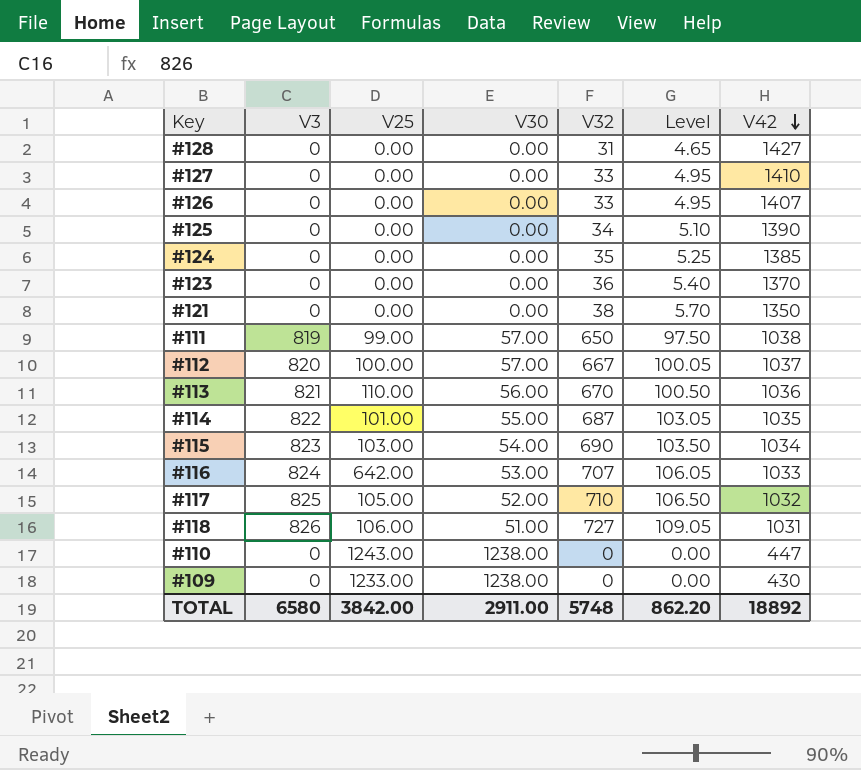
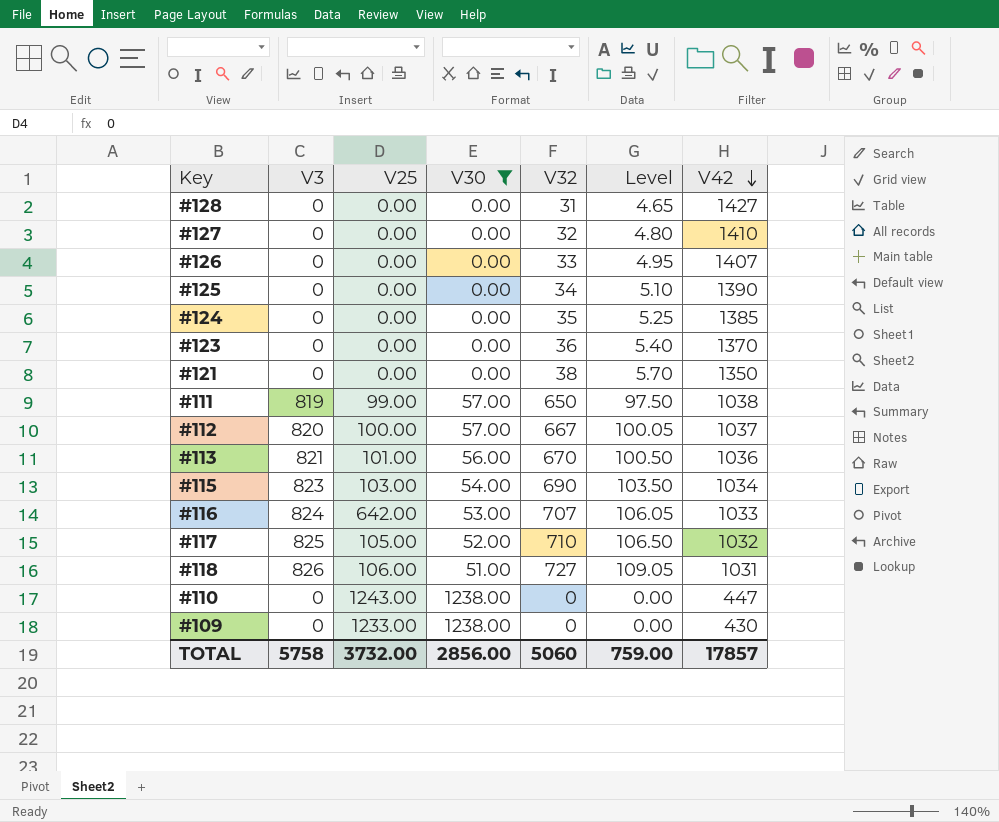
filter: none -> V30 != 55.00
#127 | V32: 33 -> 32
#127 | Level: 4.95 -> 4.80
#113 | V25: 110.00 -> 101.00
TOTAL | V3: 6580 -> 5758
TOTAL | V25: 3842.00 -> 3732.00
TOTAL | V30: 2911.00 -> 2856.00
TOTAL | V32: 5748 -> 5060
TOTAL | Level: 862.20 -> 759.00
TOTAL | V42: 18892 -> 17857

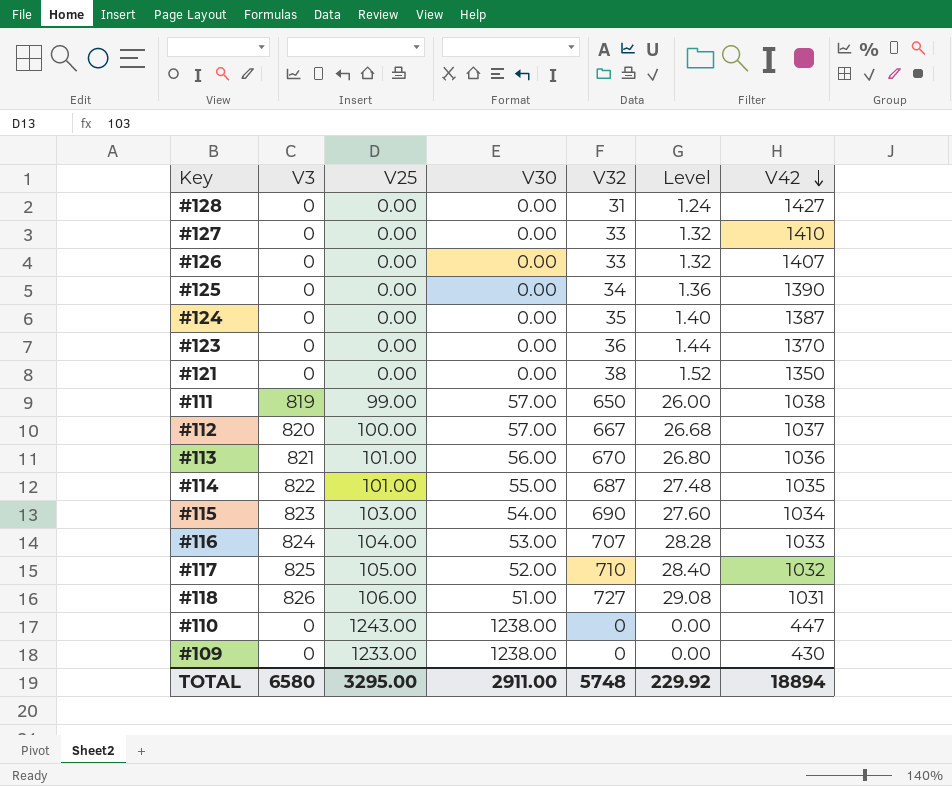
filter: V30 != 55.00 -> none
column Level | formula: [V32] * 0.15 -> [V32] * 0.04
#127 | V32: 32 -> 33
#124 | V42: 1385 -> 1387
#116 | V25: 642.00 -> 104.00
TOTAL | V3: 5758 -> 6580
TOTAL | V25: 3732.00 -> 3295.00
TOTAL | V30: 2856.00 -> 2911.00
TOTAL | V32: 5060 -> 5748
TOTAL | Level: 759.00 -> 229.92
TOTAL | V42: 17857 -> 18894

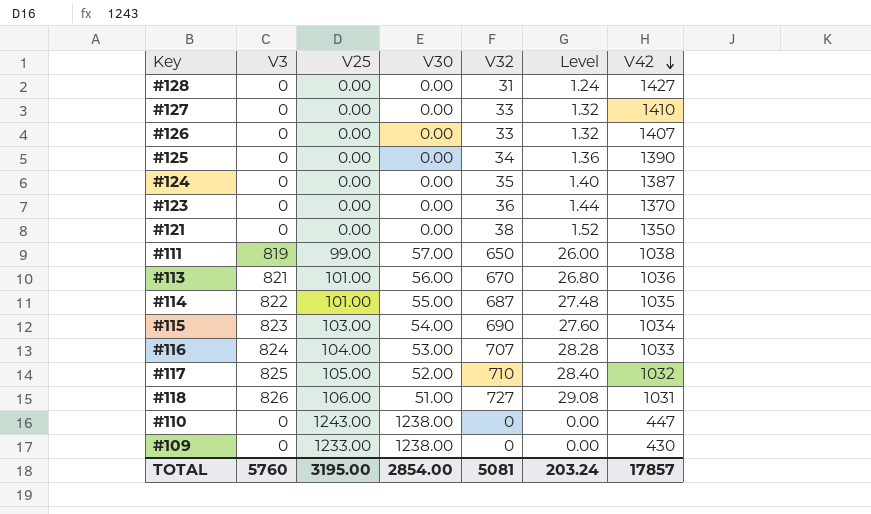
row #112: 820 | 100.00 | 57.00 | 667 | 26.68 | 1037 -> none
TOTAL | V3: 6580 -> 5760
TOTAL | V25: 3295.00 -> 3195.00
TOTAL | V30: 2911.00 -> 2854.00
TOTAL | V32: 5748 -> 5081
TOTAL | Level: 229.92 -> 203.24
TOTAL | V42: 18894 -> 17857

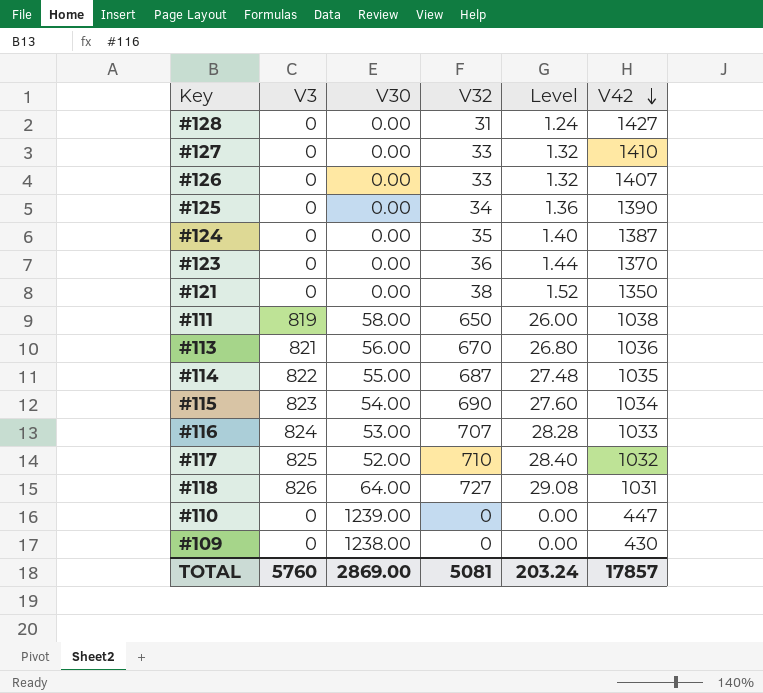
column V25 | position: 3 -> none
#111 | V30: 57.00 -> 58.00
#118 | V30: 51.00 -> 64.00
#110 | V30: 1238.00 -> 1239.00
TOTAL | V30: 2854.00 -> 2869.00

